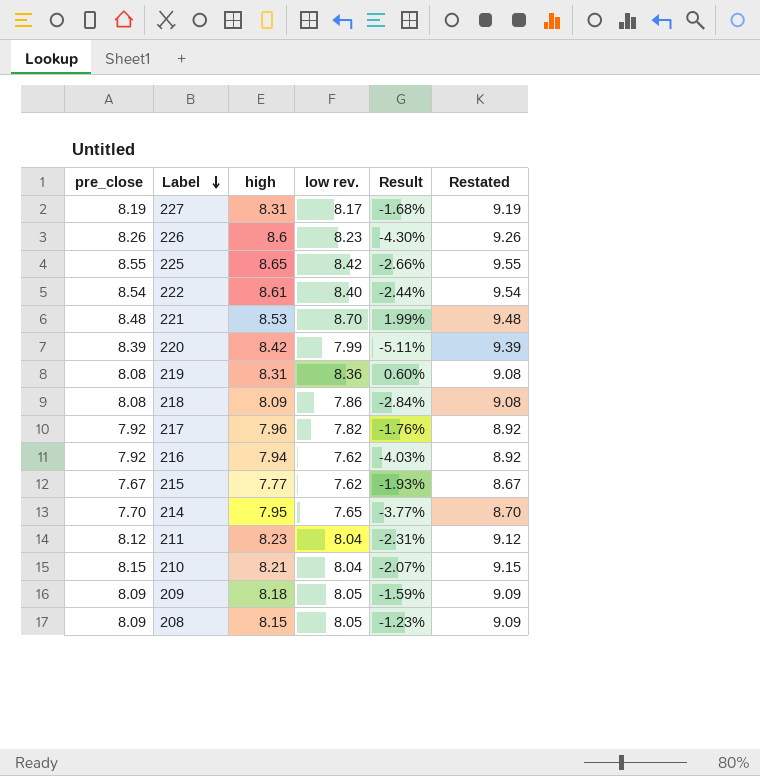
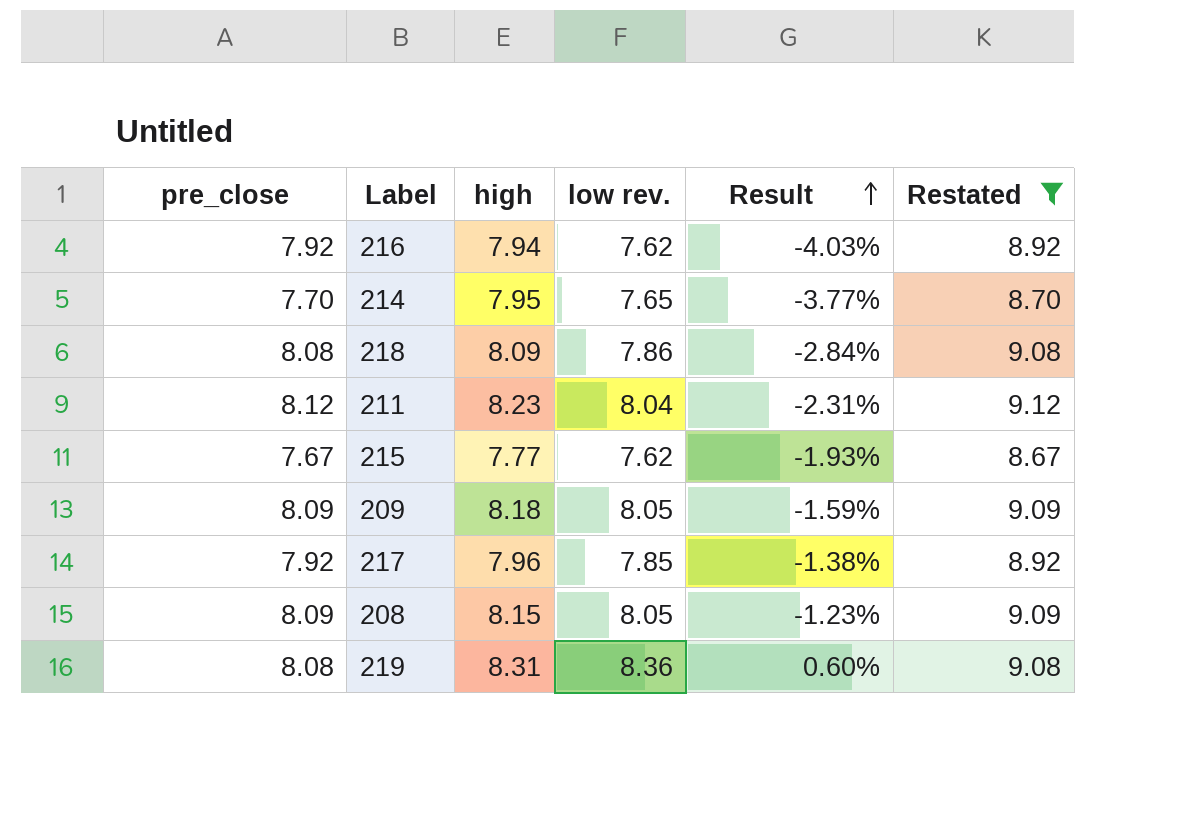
filter: none -> Restated <= 9.12
row order: Label descending -> Result ascending
217 | low rev.: 7.82 -> 7.85
217 | Result: -1.76% -> -1.38%

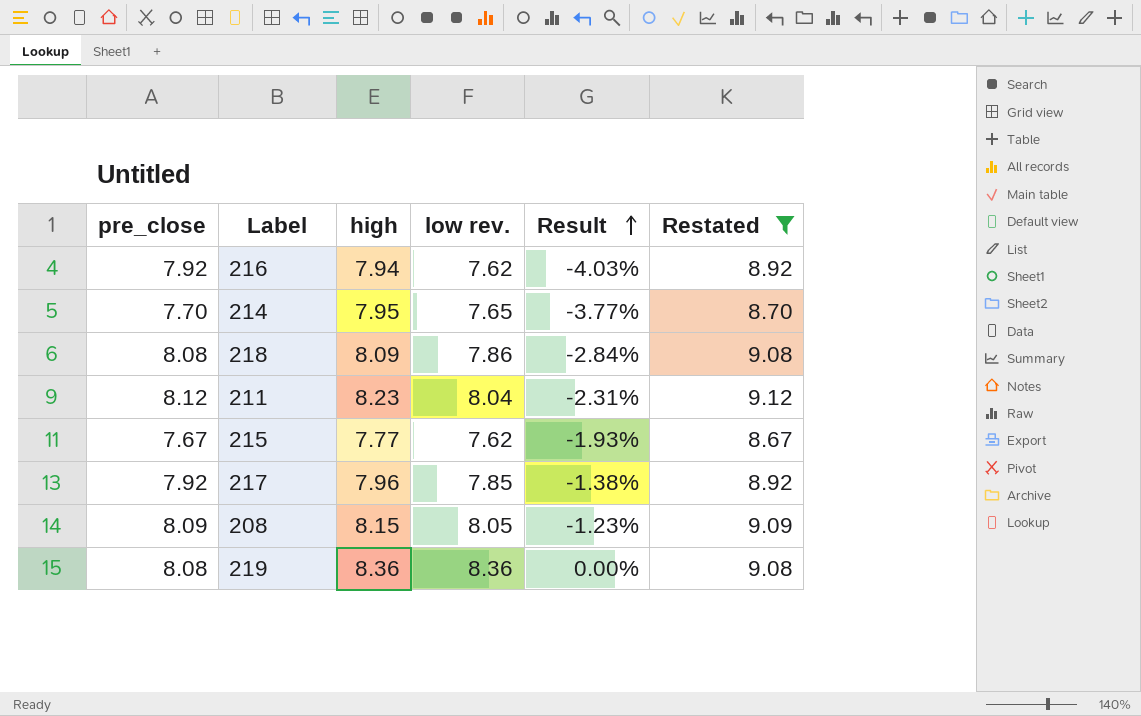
row 209: 8.09 | 8.18 | 8.05 | -1.59% | 9.09 -> none
219 | high: 8.31 -> 8.36
219 | Result: 0.60% -> 0.00%

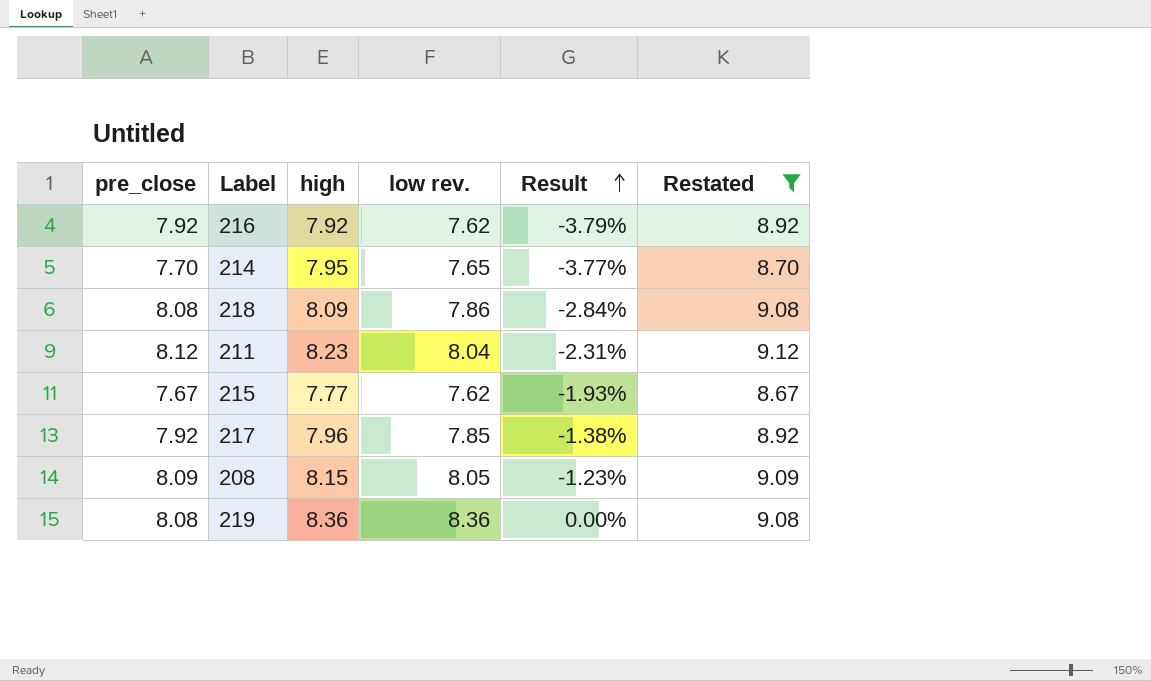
216 | high: 7.94 -> 7.92
216 | Result: -4.03% -> -3.79%

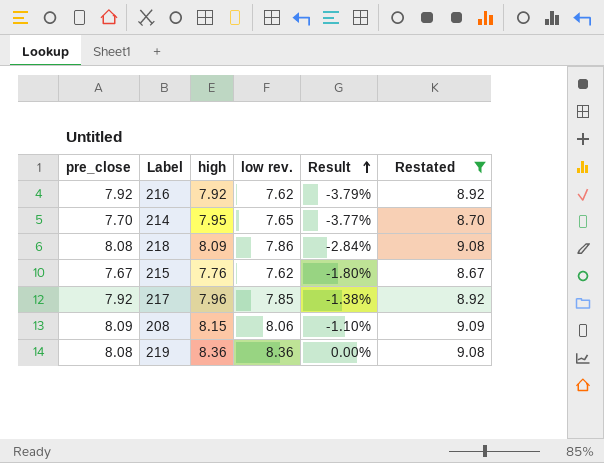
row 211: 8.12 | 8.23 | 8.04 | -2.31% | 9.12 -> none
215 | high: 7.77 -> 7.76
215 | Result: -1.93% -> -1.80%
208 | low rev.: 8.05 -> 8.06
208 | Result: -1.23% -> -1.10%

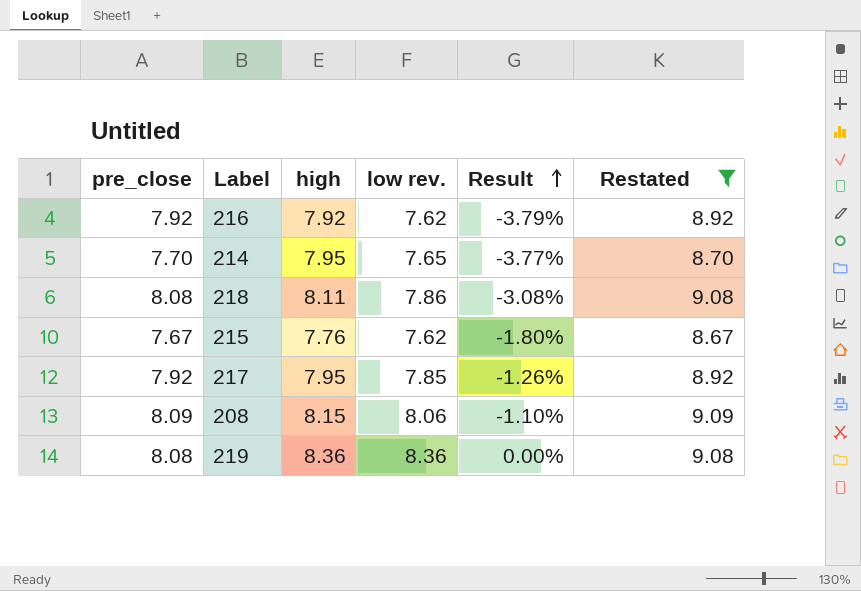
218 | high: 8.09 -> 8.11
218 | Result: -2.84% -> -3.08%
217 | high: 7.96 -> 7.95
217 | Result: -1.38% -> -1.26%

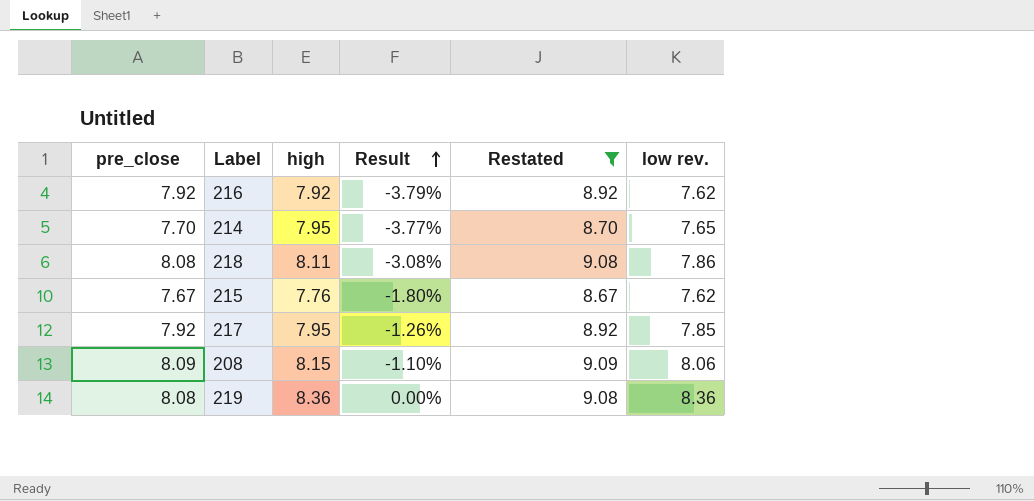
column low rev. | position: 4 -> 6

